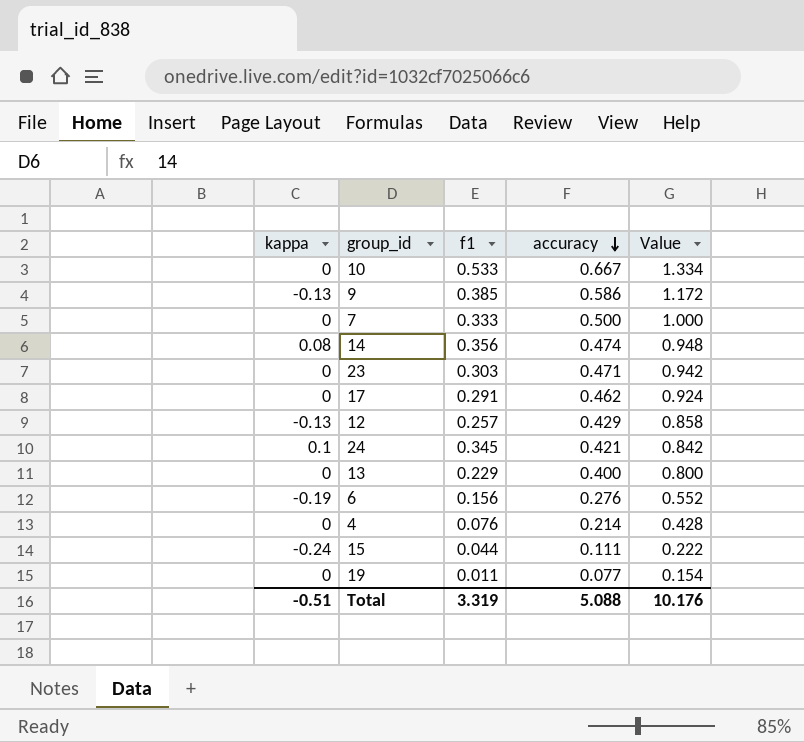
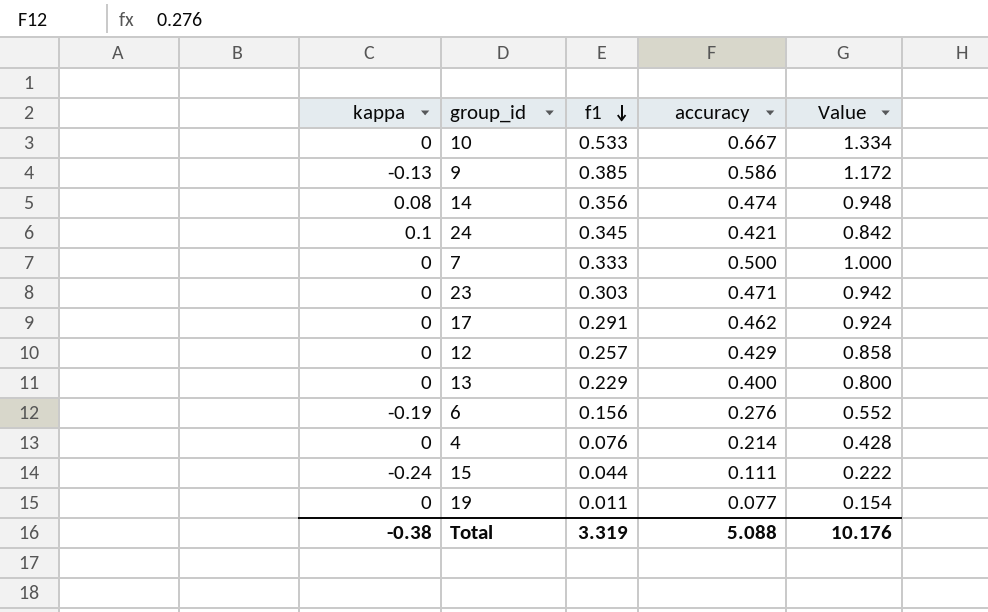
row order: accuracy descending -> f1 descending
12 | kappa: -0.13 -> 0
Total | kappa: -0.51 -> -0.38

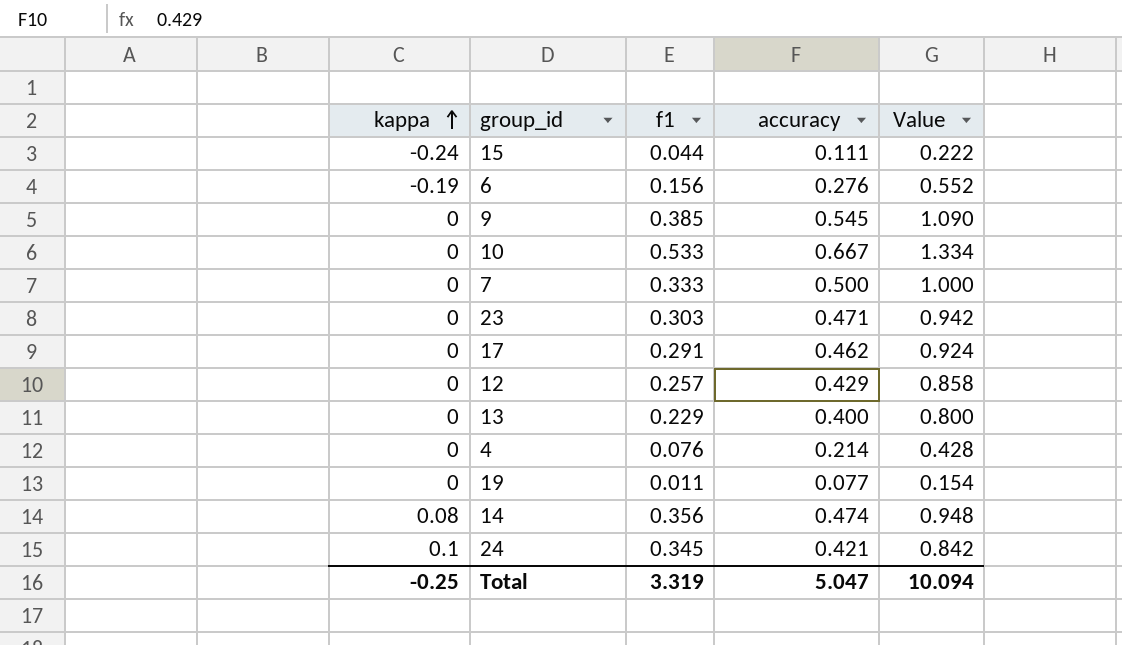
row order: f1 descending -> kappa ascending
9 | kappa: -0.13 -> 0
9 | accuracy: 0.586 -> 0.545
9 | Value: 1.172 -> 1.090
Total | kappa: -0.38 -> -0.25
Total | accuracy: 5.088 -> 5.047
Total | Value: 10.176 -> 10.094

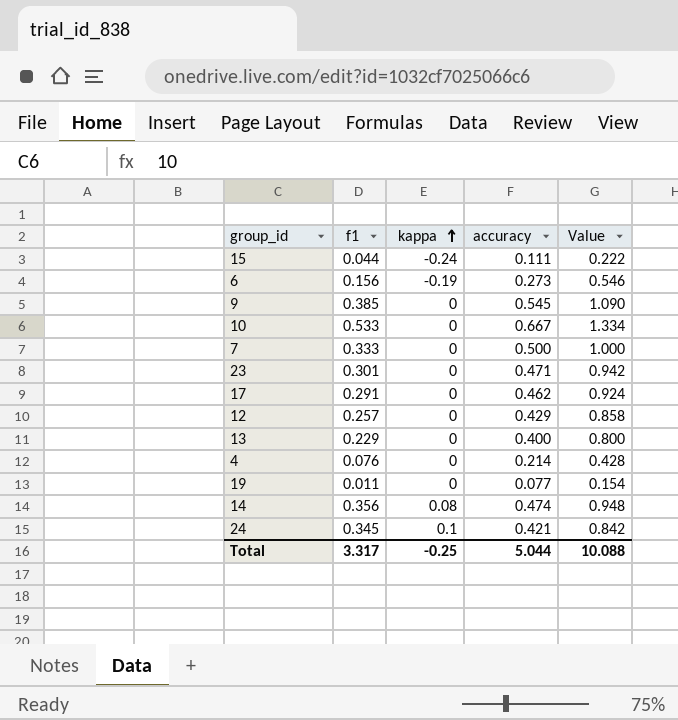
column kappa | position: 1 -> 3
6 | accuracy: 0.276 -> 0.273
6 | Value: 0.552 -> 0.546
23 | f1: 0.303 -> 0.301
Total | f1: 3.319 -> 3.317
Total | accuracy: 5.047 -> 5.044
Total | Value: 10.094 -> 10.088

